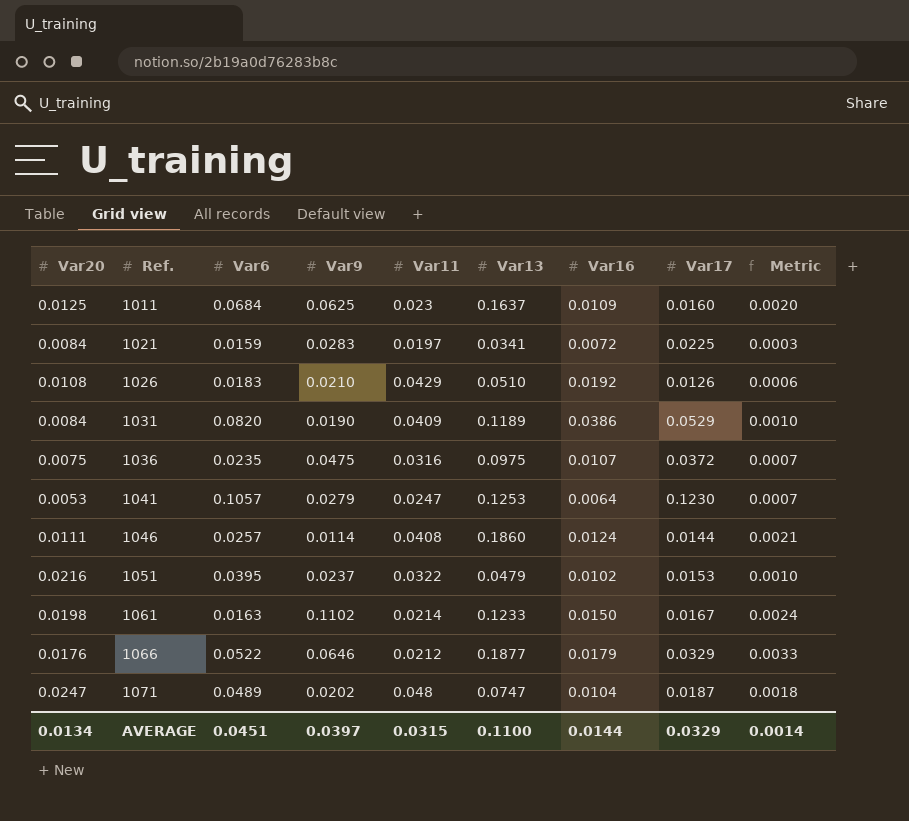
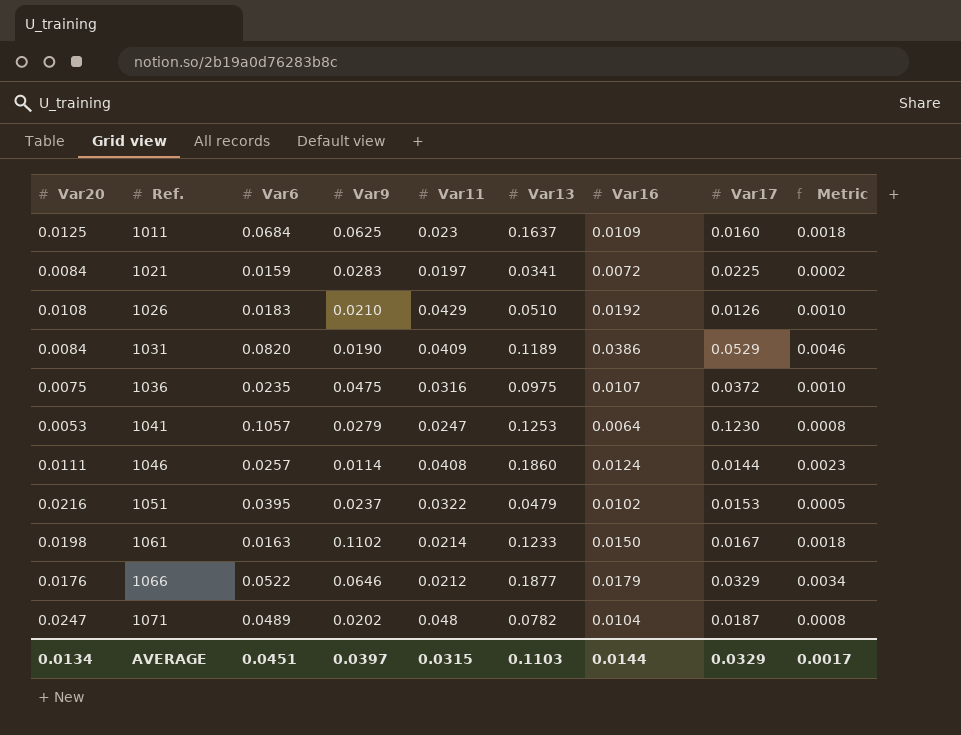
column Metric | formula: [Var20] * [Var13] -> [Var13] * [Var16]
1071 | Var13: 0.0747 -> 0.0782
AVERAGE | Var13: 0.1100 -> 0.1103
AVERAGE | Metric: 0.0014 -> 0.0017

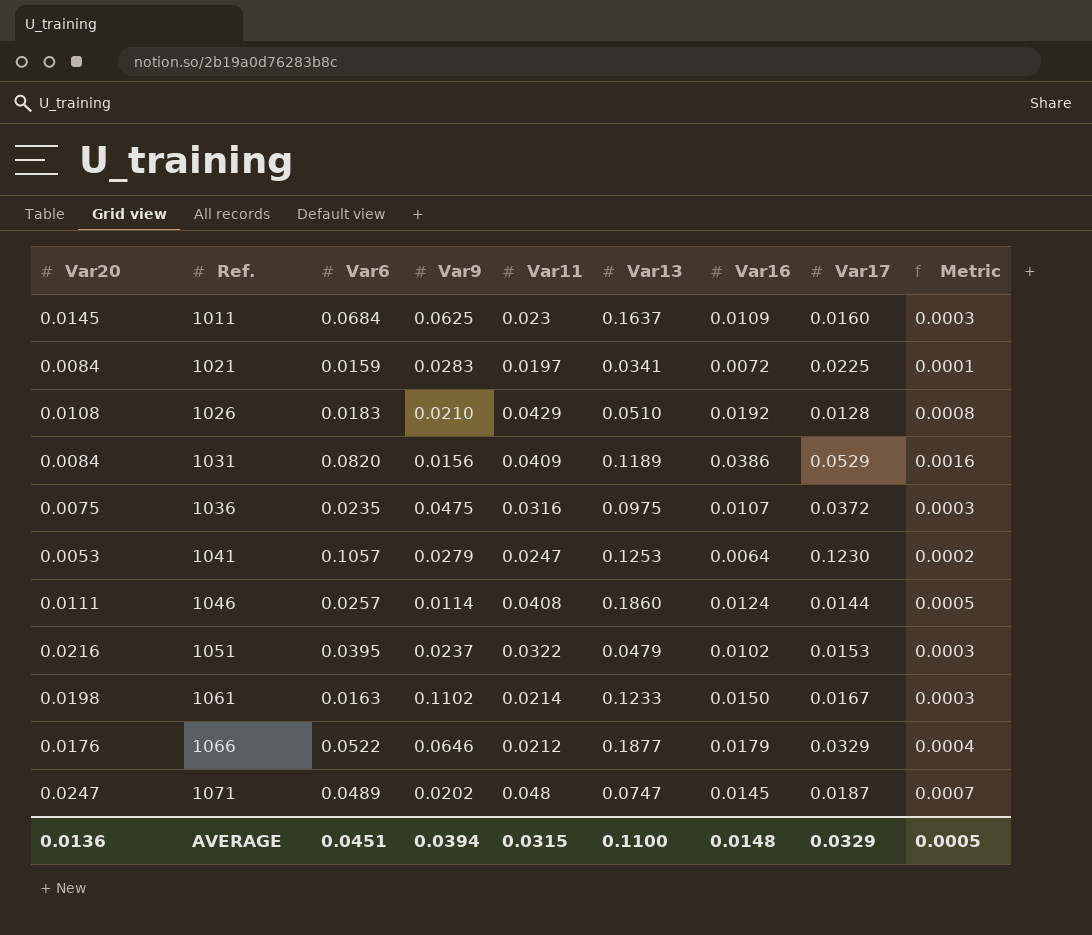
column Metric | formula: [Var13] * [Var16] -> [Var11] * [Var16]
1011 | Var20: 0.0125 -> 0.0145
1026 | Var17: 0.0126 -> 0.0128
1031 | Var9: 0.0190 -> 0.0156
1071 | Var13: 0.0782 -> 0.0747
1071 | Var16: 0.0104 -> 0.0145
AVERAGE | Var20: 0.0134 -> 0.0136
AVERAGE | Var9: 0.0397 -> 0.0394
AVERAGE | Var13: 0.1103 -> 0.1100
AVERAGE | Var16: 0.0144 -> 0.0148
AVERAGE | Metric: 0.0017 -> 0.0005

